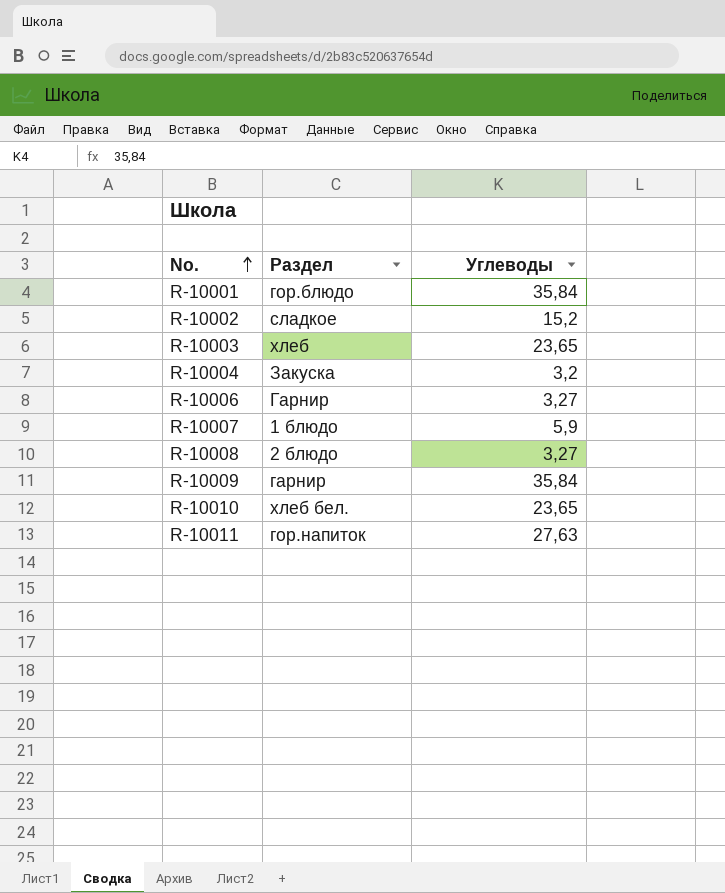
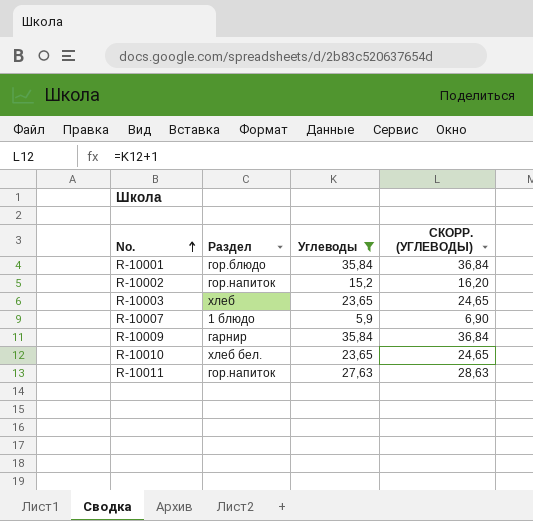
filter: none -> Углеводы >= 5,9
column СКОРР. (УГЛЕВОДЫ) | formula: none -> [Углеводы] + 1
R-10002 | Раздел: сладкое -> гор.напиток

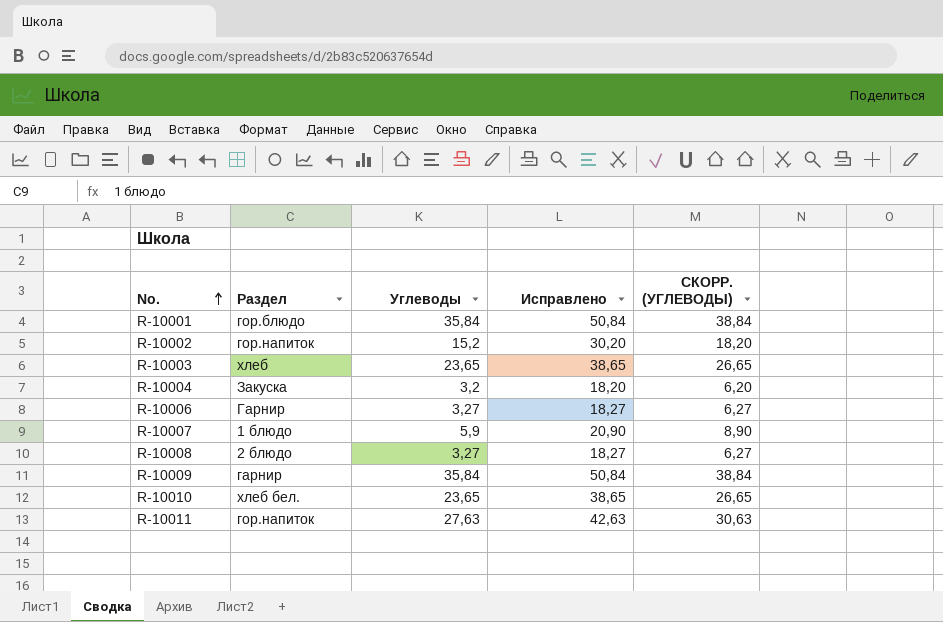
filter: Углеводы >= 5,9 -> none
column Исправлено | formula: none -> [Углеводы] + 15
column СКОРР. (УГЛЕВОДЫ) | formula: [Углеводы] + 1 -> [Углеводы] + 3

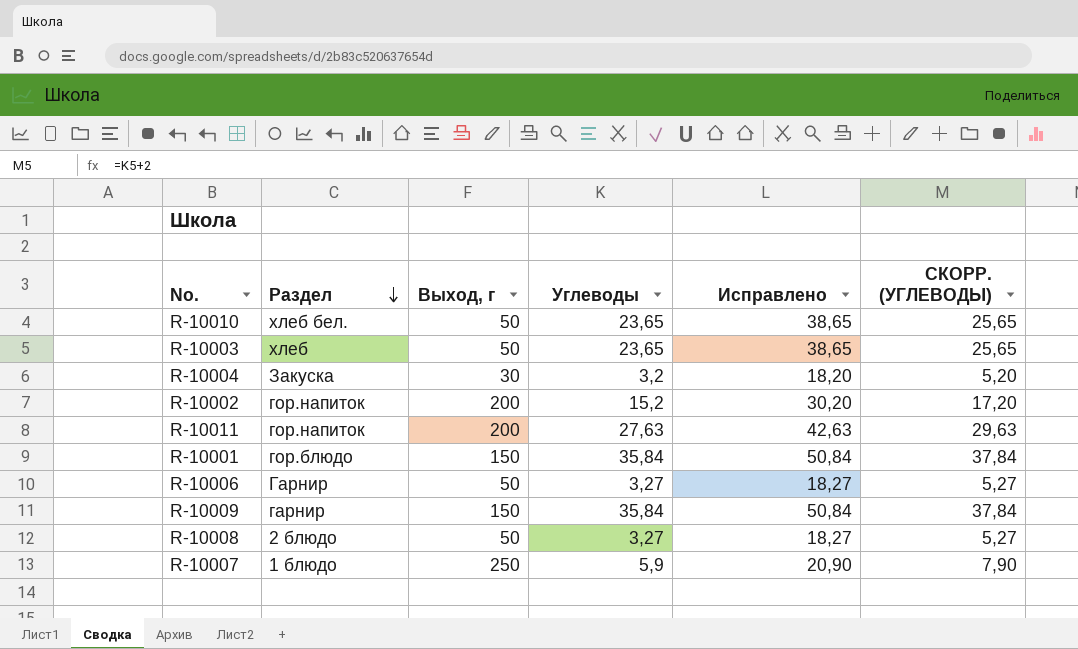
row order: No. ascending -> Раздел descending
column Выход, г | position: none -> 3
column СКОРР. (УГЛЕВОДЫ) | formula: [Углеводы] + 3 -> [Углеводы] + 2

